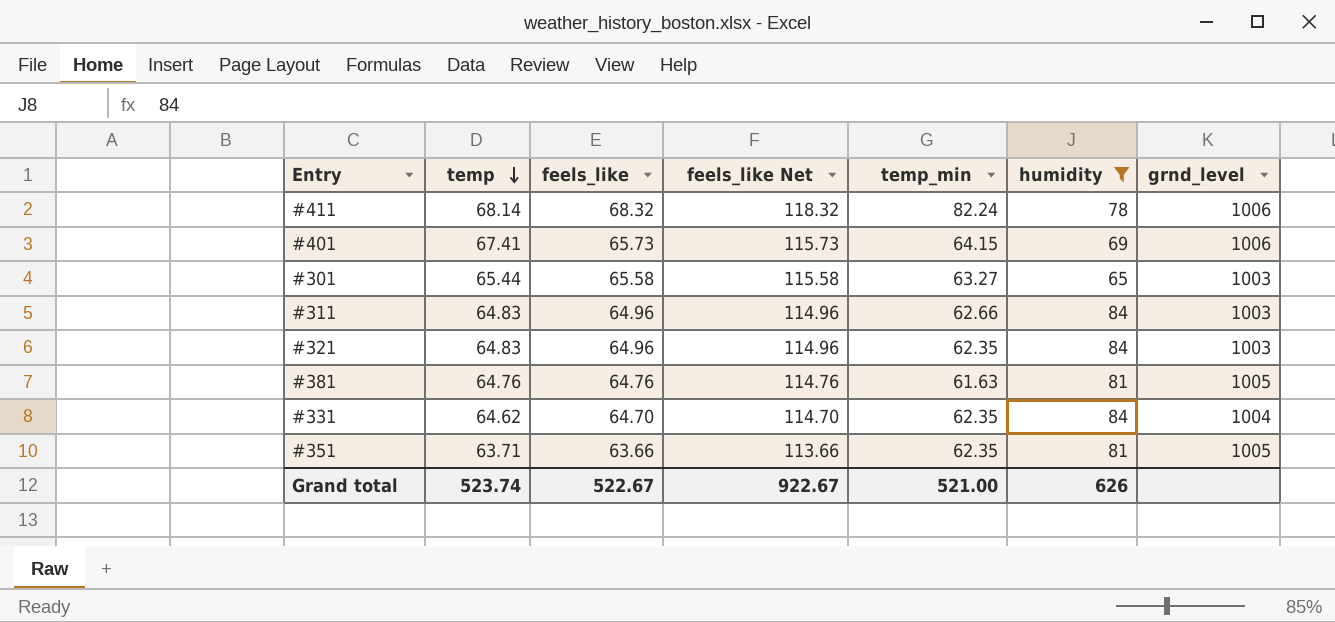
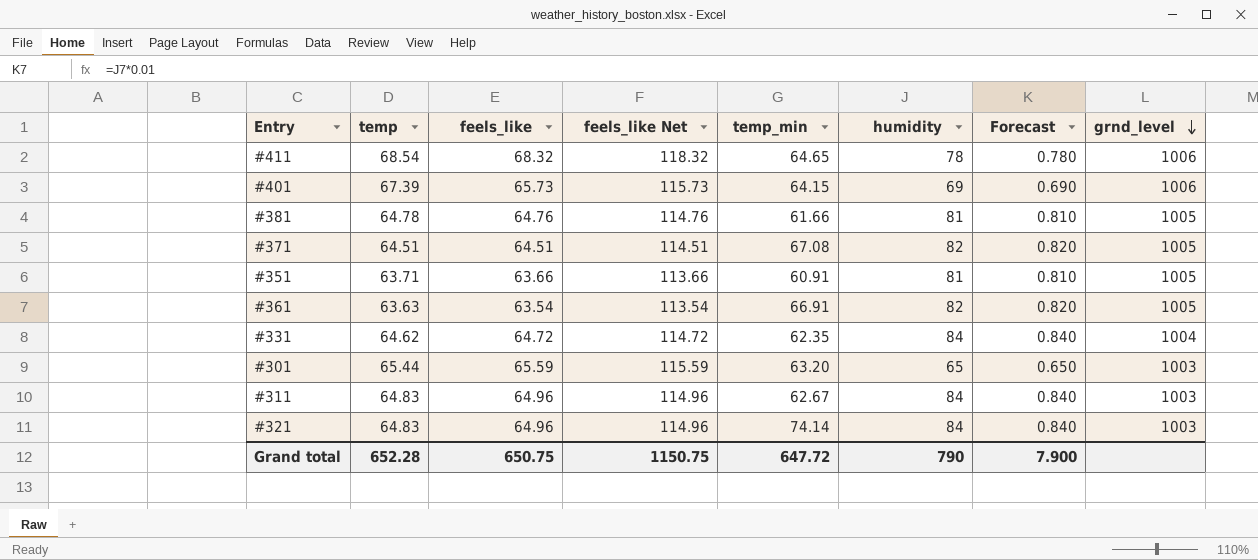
filter: humidity != 82 -> none
row order: temp descending -> grnd_level descending
column Forecast | formula: none -> [humidity] * 0.01
#411 | temp: 68.14 -> 68.54
#411 | temp_min: 82.24 -> 64.65
#401 | temp: 67.41 -> 67.39
#381 | temp: 64.76 -> 64.78
#381 | temp_min: 61.63 -> 61.66
#351 | temp_min: 62.35 -> 60.91
#331 | feels_like: 64.70 -> 64.72
#331 | feels_like Net: 114.70 -> 114.72
#301 | feels_like: 65.58 -> 65.59
#301 | feels_like Net: 115.58 -> 115.59
#301 | temp_min: 63.27 -> 63.20
#311 | temp_min: 62.66 -> 62.67
#321 | temp_min: 62.35 -> 74.14
Grand total | temp: 523.74 -> 652.28
Grand total | feels_like: 522.67 -> 650.75
Grand total | feels_like Net: 922.67 -> 1150.75
Grand total | temp_min: 521.00 -> 647.72
Grand total | humidity: 626 -> 790

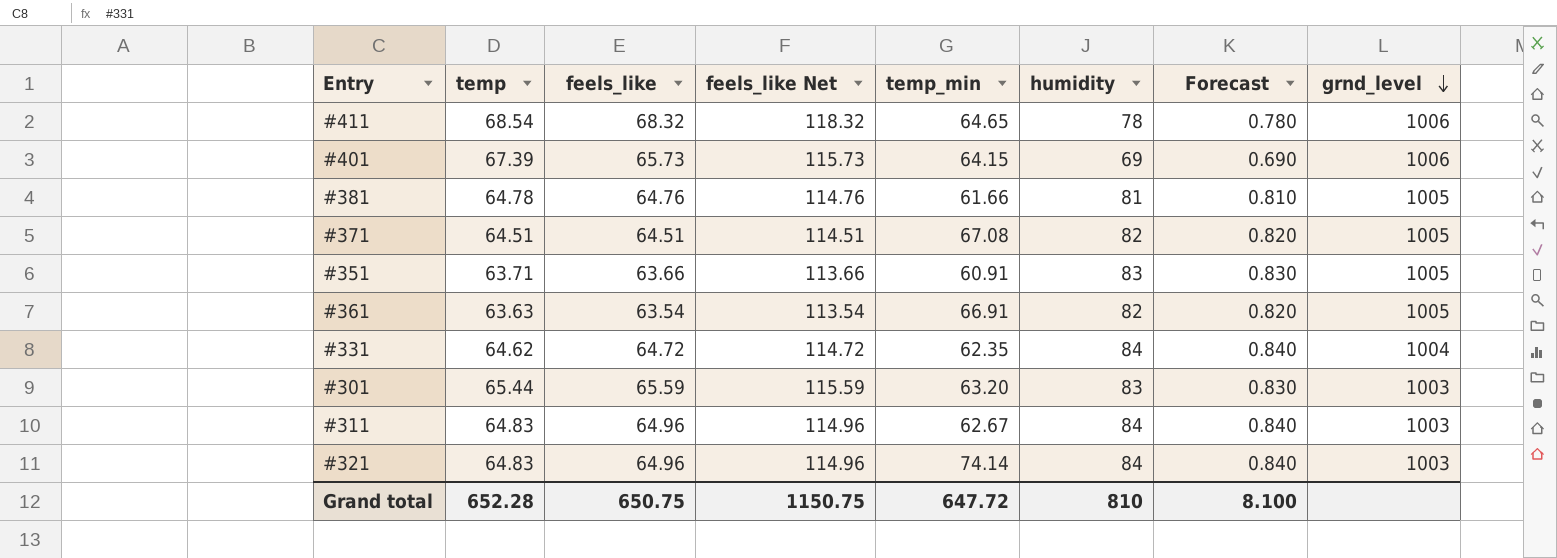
#351 | humidity: 81 -> 83
#351 | Forecast: 0.810 -> 0.830
#301 | humidity: 65 -> 83
#301 | Forecast: 0.650 -> 0.830
Grand total | humidity: 790 -> 810
Grand total | Forecast: 7.900 -> 8.100

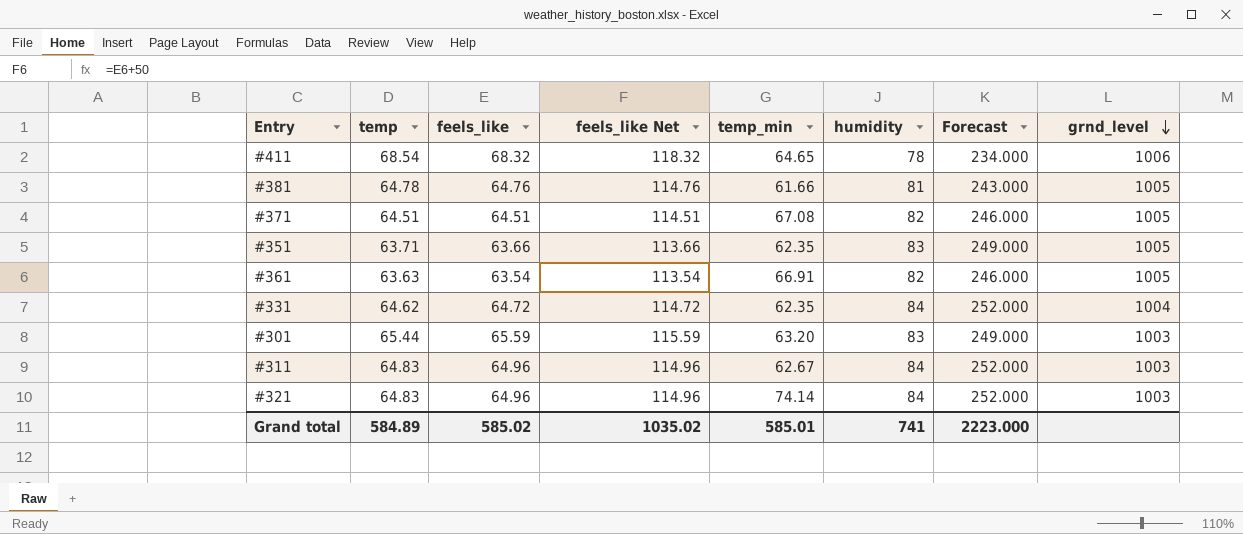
column Forecast | formula: [humidity] * 0.01 -> [humidity] * 3
row #401: 67.39 | 65.73 | 115.73 | 64.15 | 69 | 0.690 | 1006 -> none
#351 | temp_min: 60.91 -> 62.35
Grand total | temp: 652.28 -> 584.89
Grand total | feels_like: 650.75 -> 585.02
Grand total | feels_like Net: 1150.75 -> 1035.02
Grand total | temp_min: 647.72 -> 585.01
Grand total | humidity: 810 -> 741
Grand total | Forecast: 8.100 -> 2223.000

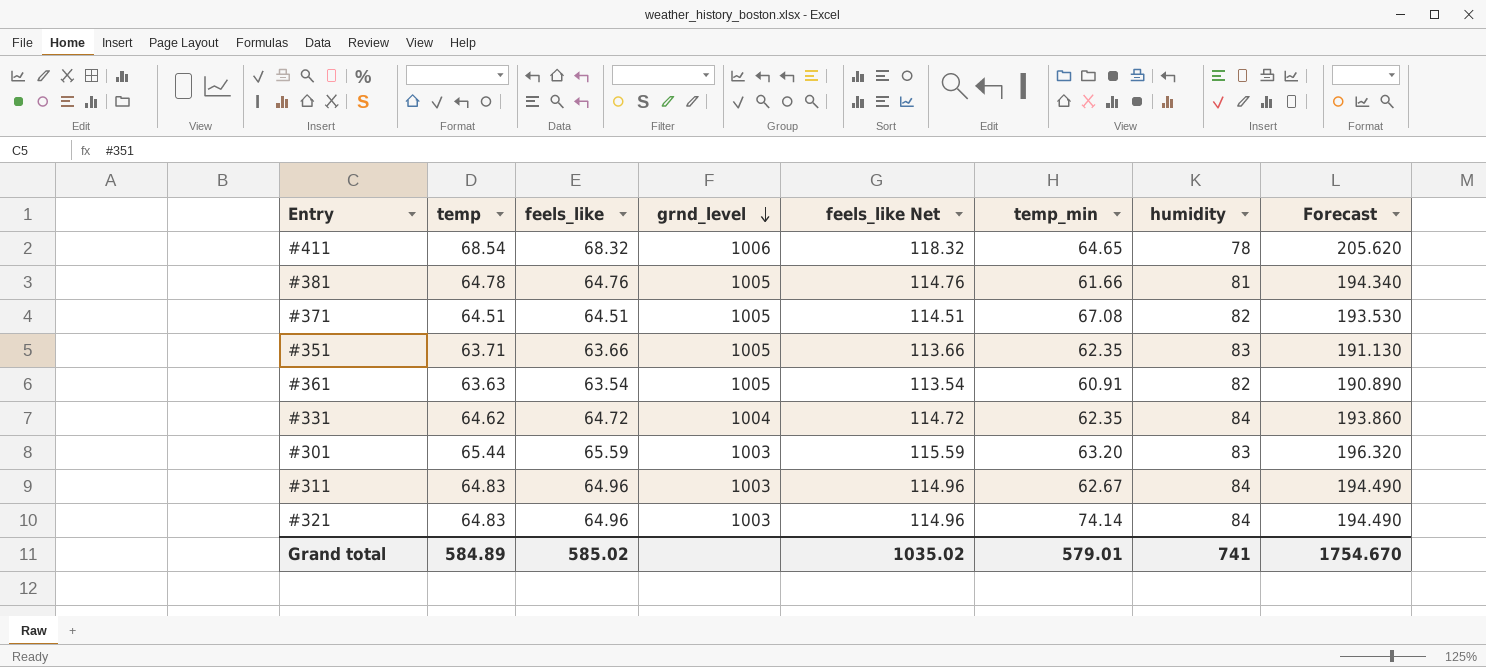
column grnd_level | position: 8 -> 4
column Forecast | formula: [humidity] * 3 -> [temp] * 3
#361 | temp_min: 66.91 -> 60.91
Grand total | temp_min: 585.01 -> 579.01
Grand total | Forecast: 2223.000 -> 1754.670

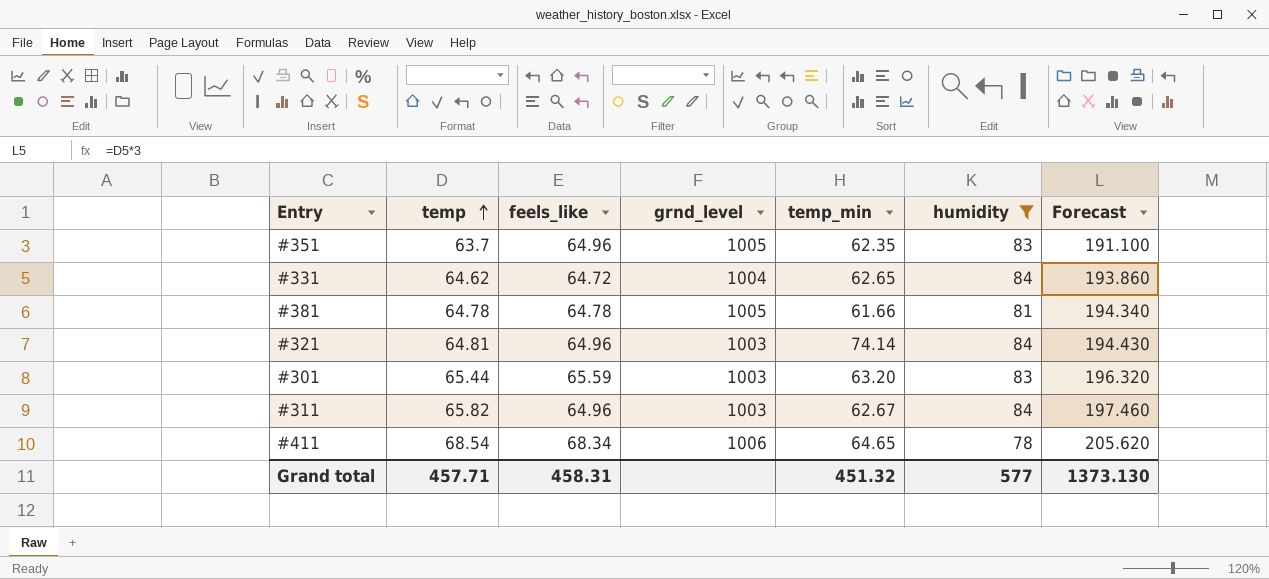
filter: none -> humidity != 82
row order: grnd_level descending -> temp ascending
column feels_like Net | formula: [feels_like] + 50 -> none
#351 | temp: 63.71 -> 63.7
#351 | feels_like: 63.66 -> 64.96
#351 | Forecast: 191.130 -> 191.100
#331 | temp_min: 62.35 -> 62.65
#381 | feels_like: 64.76 -> 64.78
#321 | temp: 64.83 -> 64.81
#321 | Forecast: 194.490 -> 194.430
#311 | temp: 64.83 -> 65.82
#311 | Forecast: 194.490 -> 197.460
#411 | feels_like: 68.32 -> 68.34
Grand total | temp: 584.89 -> 457.71
Grand total | feels_like: 585.02 -> 458.31
Grand total | temp_min: 579.01 -> 451.32
Grand total | humidity: 741 -> 577
Grand total | Forecast: 1754.670 -> 1373.130

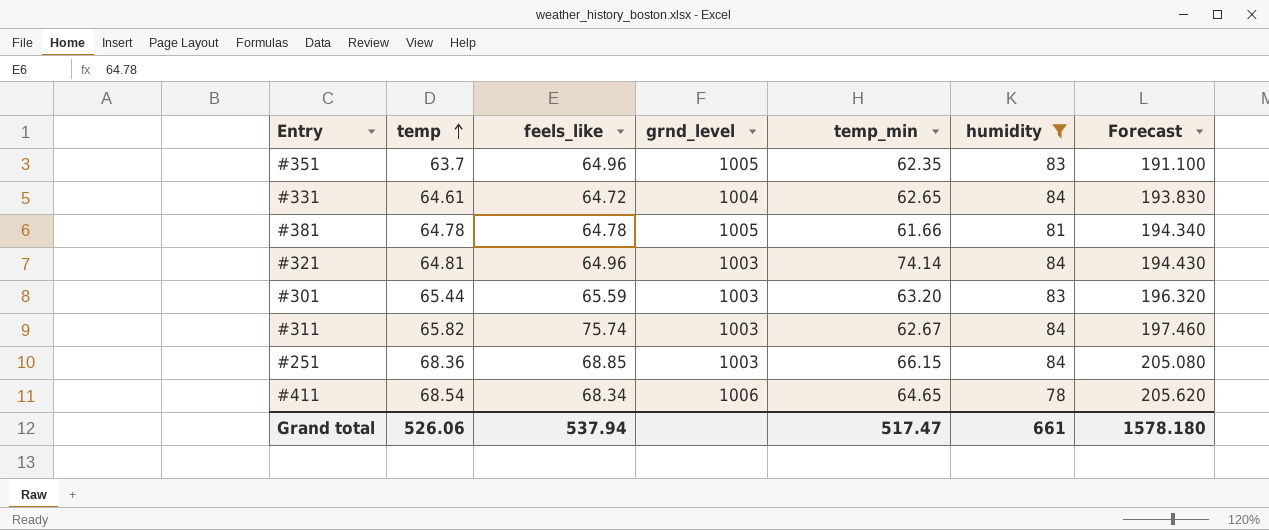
#331 | temp: 64.62 -> 64.61
#331 | Forecast: 193.860 -> 193.830
#311 | feels_like: 64.96 -> 75.74
row #251: none -> 68.36 | 68.85 | 1003 | 66.15 | 84 | 205.080
Grand total | temp: 457.71 -> 526.06
Grand total | feels_like: 458.31 -> 537.94
Grand total | temp_min: 451.32 -> 517.47
Grand total | humidity: 577 -> 661
Grand total | Forecast: 1373.130 -> 1578.180

